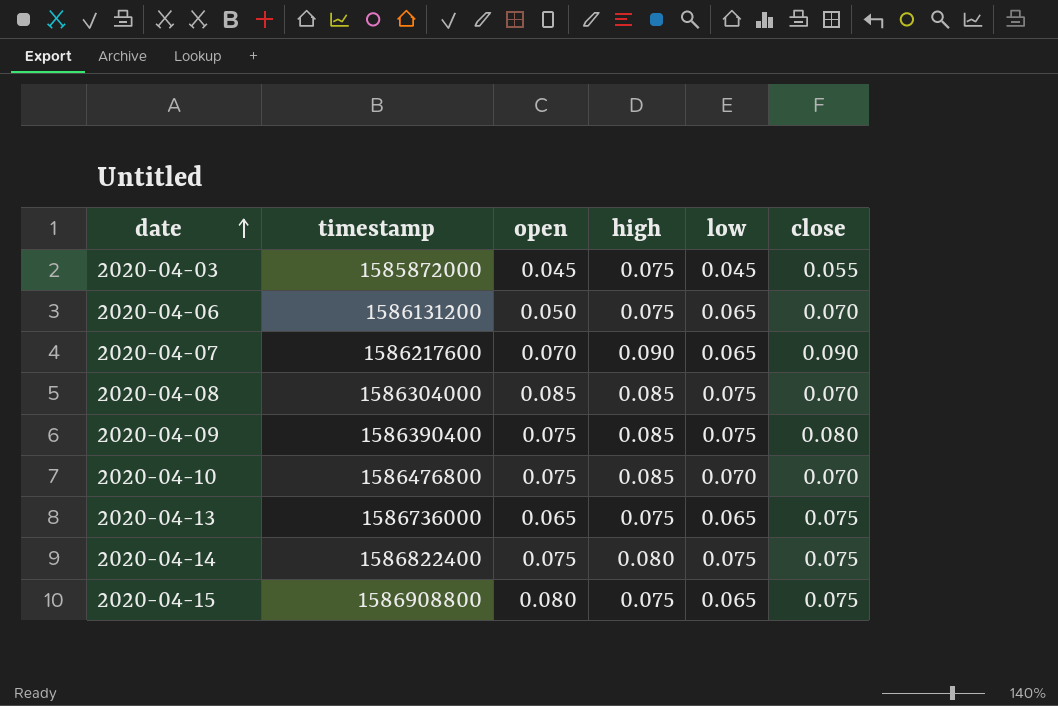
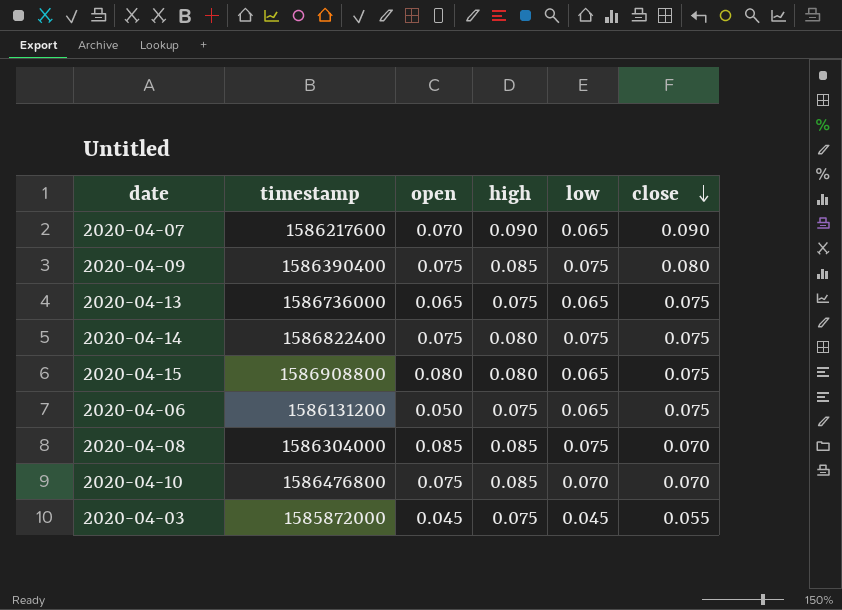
row order: date ascending -> close descending
2020-04-15 | high: 0.075 -> 0.080
2020-04-06 | close: 0.070 -> 0.075

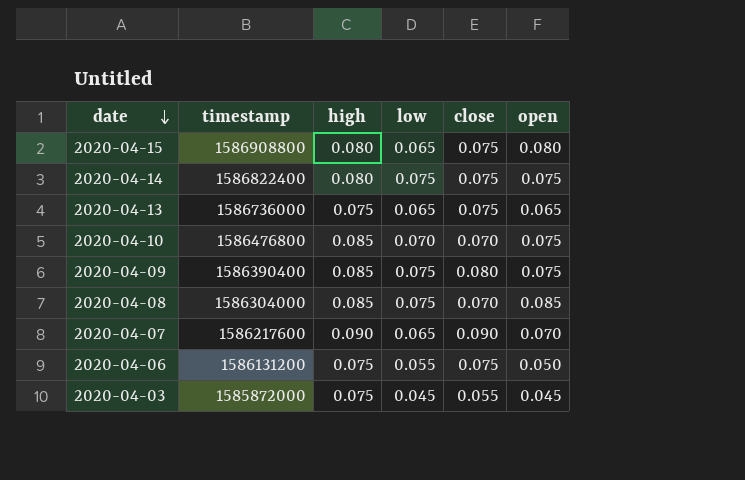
row order: close descending -> date descending
column open | position: 3 -> 6
2020-04-06 | low: 0.065 -> 0.055

